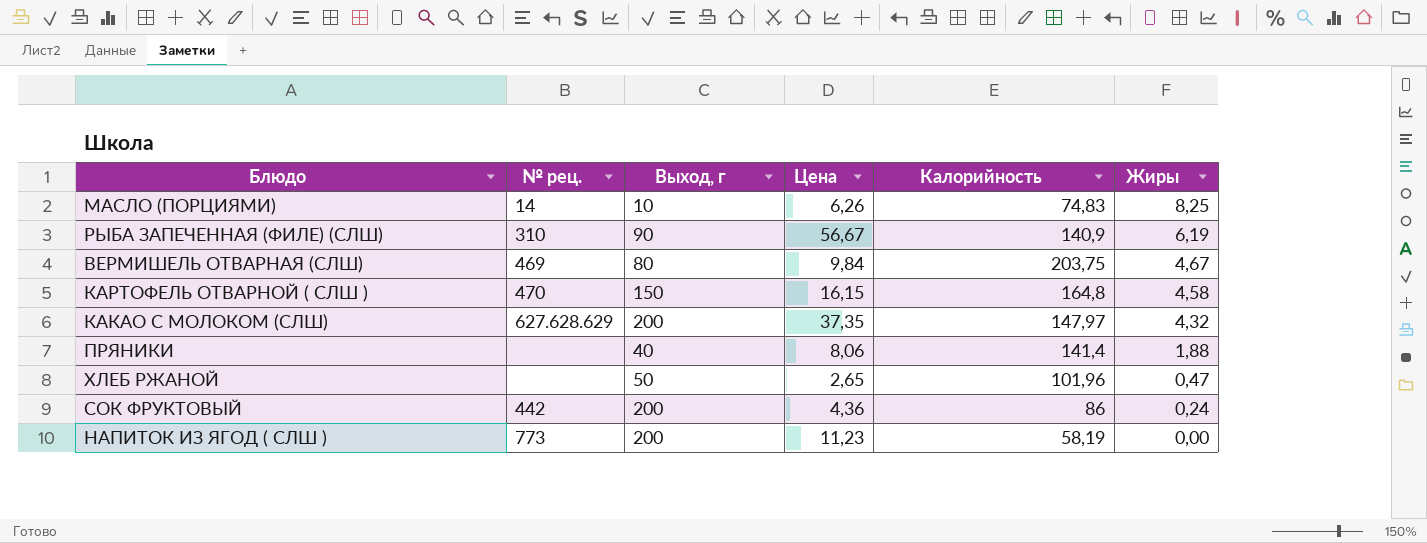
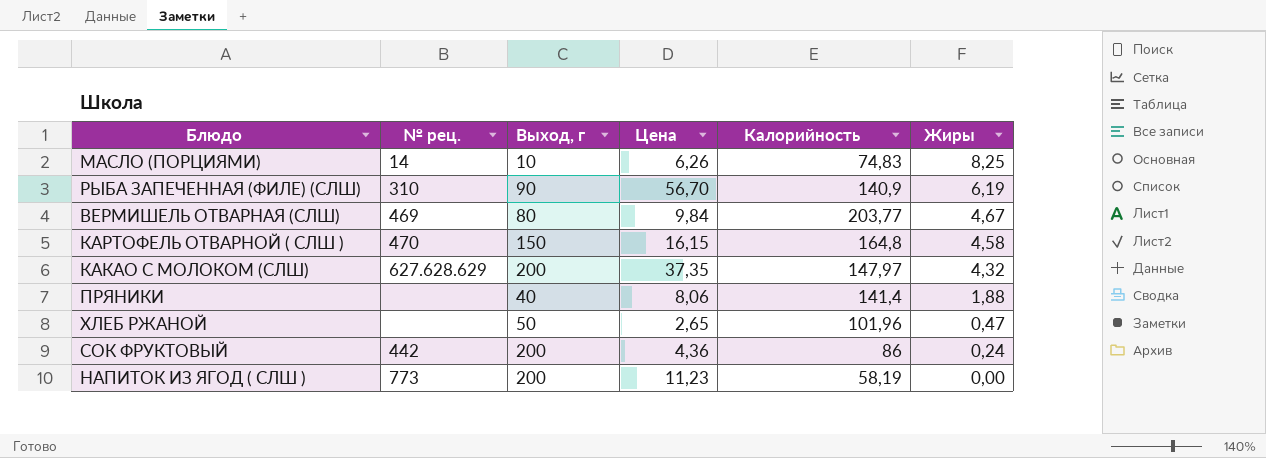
РЫБА ЗАПЕЧЕННАЯ (ФИЛЕ) (СЛШ) | Цена: 56,67 -> 56,70
ВЕРМИШЕЛЬ ОТВАРНАЯ (СЛШ) | Калорийность: 203,75 -> 203,77

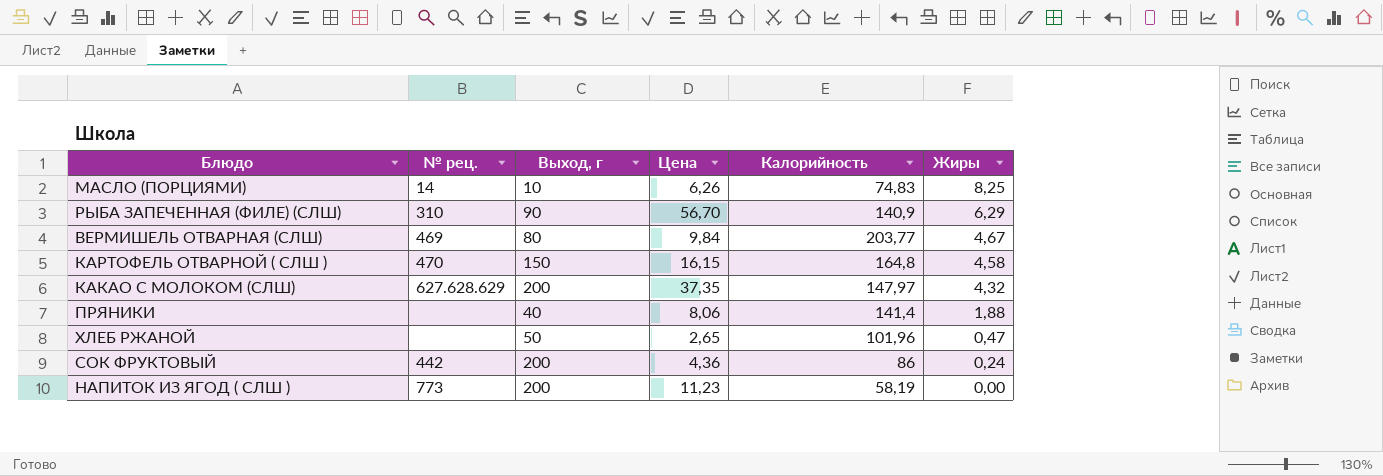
РЫБА ЗАПЕЧЕННАЯ (ФИЛЕ) (СЛШ) | Жиры: 6,19 -> 6,29

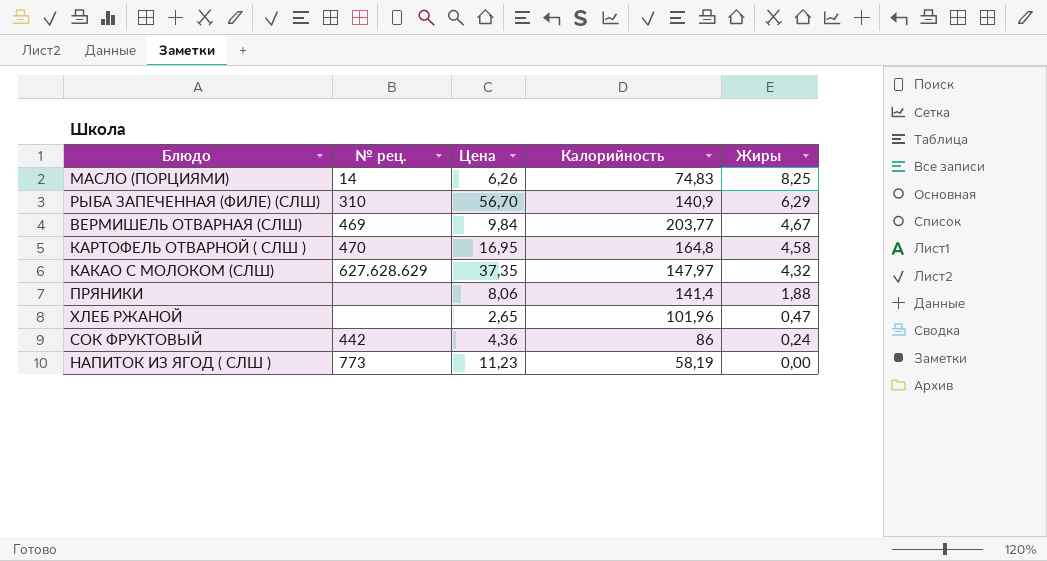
column Выход, г | position: 3 -> none
КАРТОФЕЛЬ ОТВАРНОЙ ( СЛШ ) | Цена: 16,15 -> 16,95

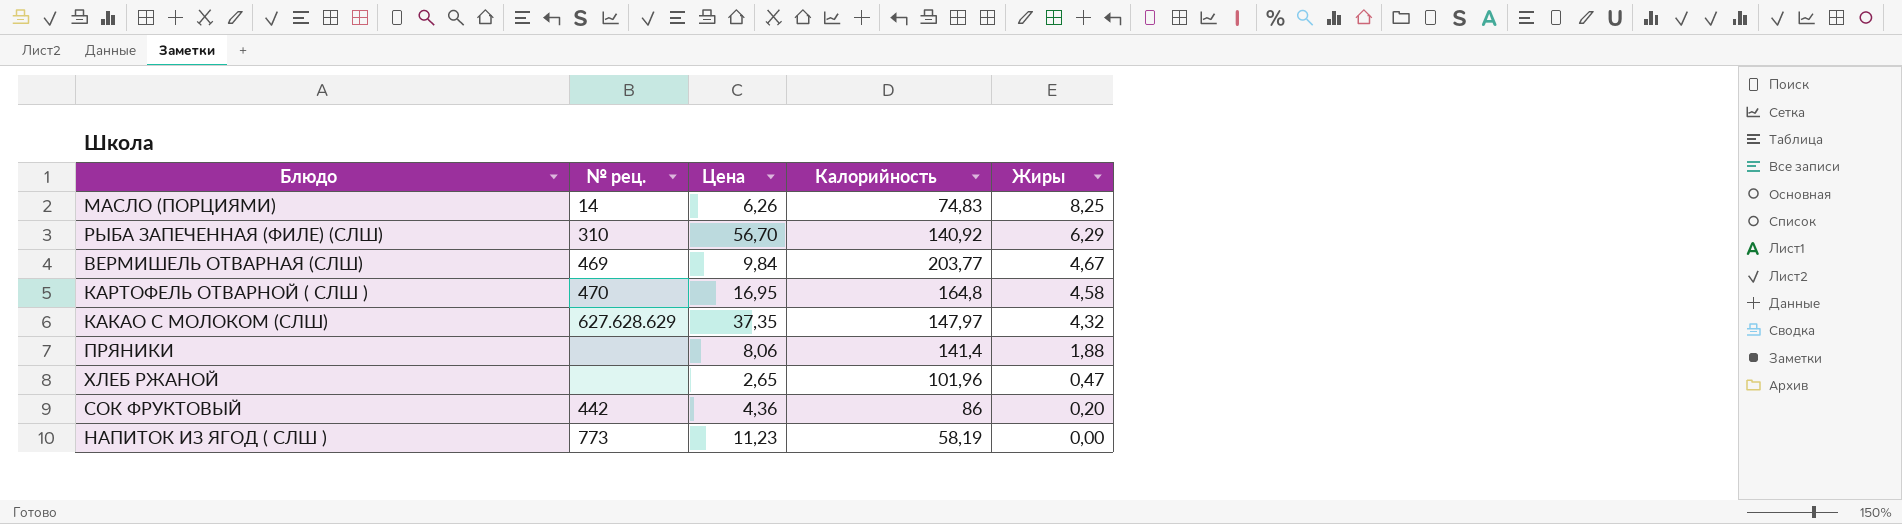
РЫБА ЗАПЕЧЕННАЯ (ФИЛЕ) (СЛШ) | Калорийность: 140,9 -> 140,92
СОК ФРУКТОВЫЙ | Жиры: 0,24 -> 0,20

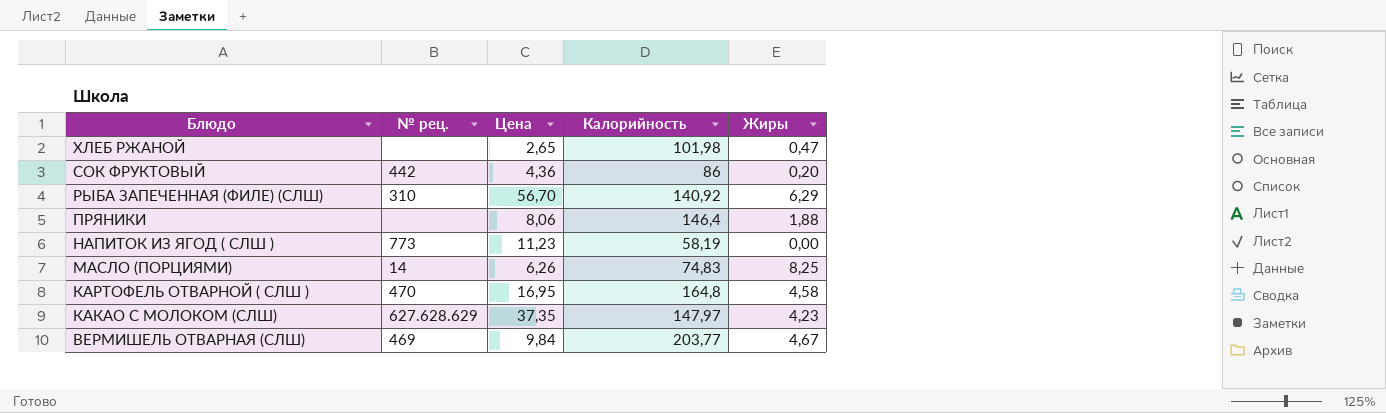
row order: Жиры descending -> Блюдо descending
ХЛЕБ РЖАНОЙ | Калорийность: 101,96 -> 101,98
ПРЯНИКИ | Калорийность: 141,4 -> 146,4
КАКАО С МОЛОКОМ (СЛШ) | Жиры: 4,32 -> 4,23

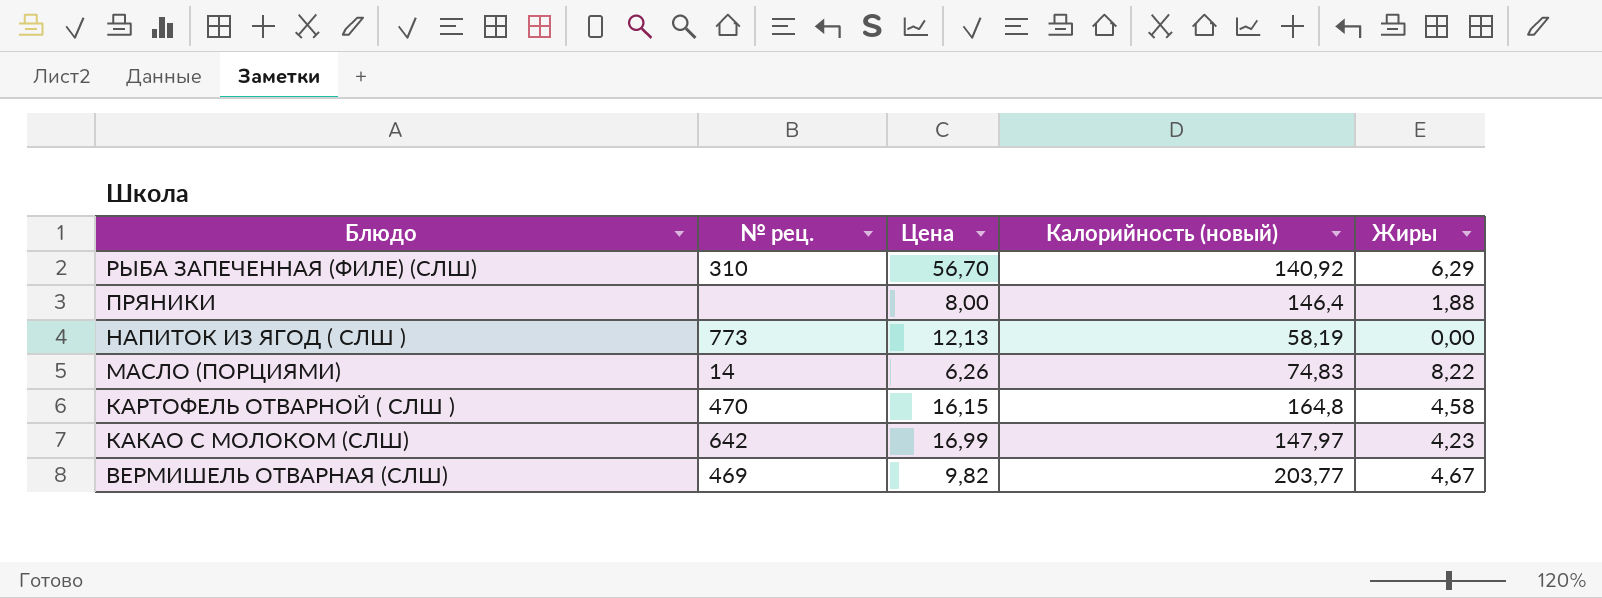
column name: Калорийность -> Калорийность (новый)
row ХЛЕБ РЖАНОЙ: none | 2,65 | 101,98 | 0,47 -> none
row СОК ФРУКТОВЫЙ: 442 | 4,36 | 86 | 0,20 -> none
ПРЯНИКИ | Цена: 8,06 -> 8,00
НАПИТОК ИЗ ЯГОД ( СЛШ ) | Цена: 11,23 -> 12,13
МАСЛО (ПОРЦИЯМИ) | Жиры: 8,25 -> 8,22
КАРТОФЕЛЬ ОТВАРНОЙ ( СЛШ ) | Цена: 16,95 -> 16,15
КАКАО С МОЛОКОМ (СЛШ) | № рец.: 627.628.629 -> 642
КАКАО С МОЛОКОМ (СЛШ) | Цена: 37,35 -> 16,99
ВЕРМИШЕЛЬ ОТВАРНАЯ (СЛШ) | Цена: 9,84 -> 9,82

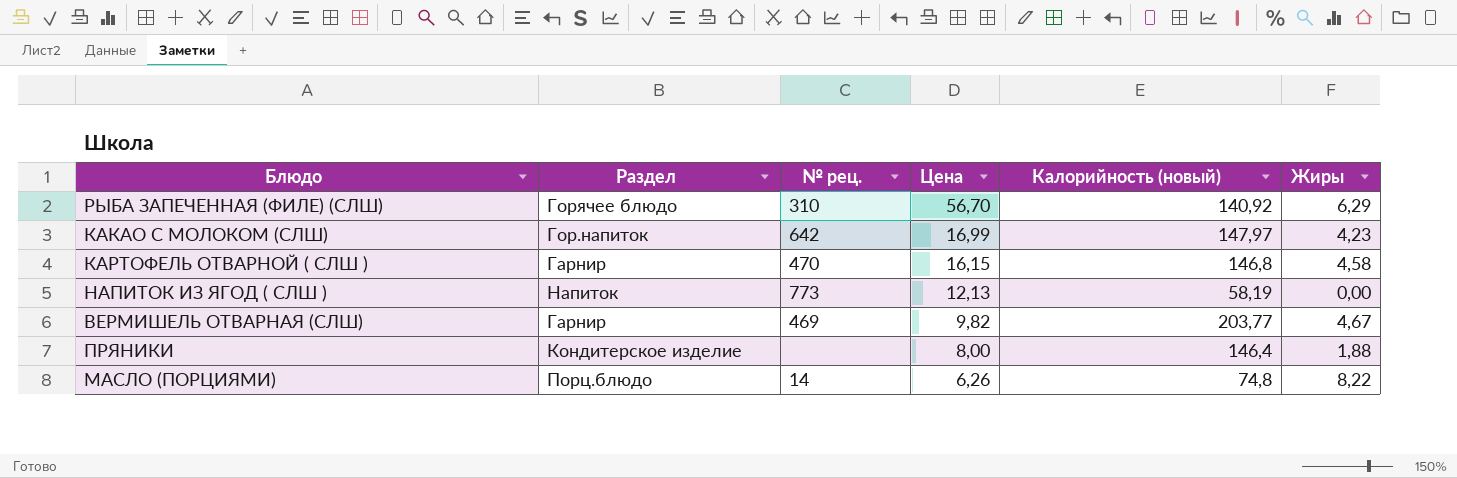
row order: Блюдо descending -> Цена descending
column Раздел | position: none -> 2
КАРТОФЕЛЬ ОТВАРНОЙ ( СЛШ ) | Калорийность (новый): 164,8 -> 146,8
МАСЛО (ПОРЦИЯМИ) | Калорийность (новый): 74,83 -> 74,8

